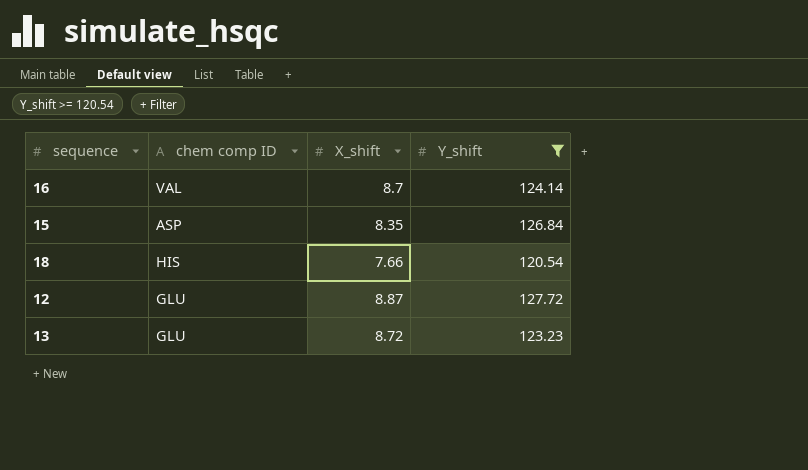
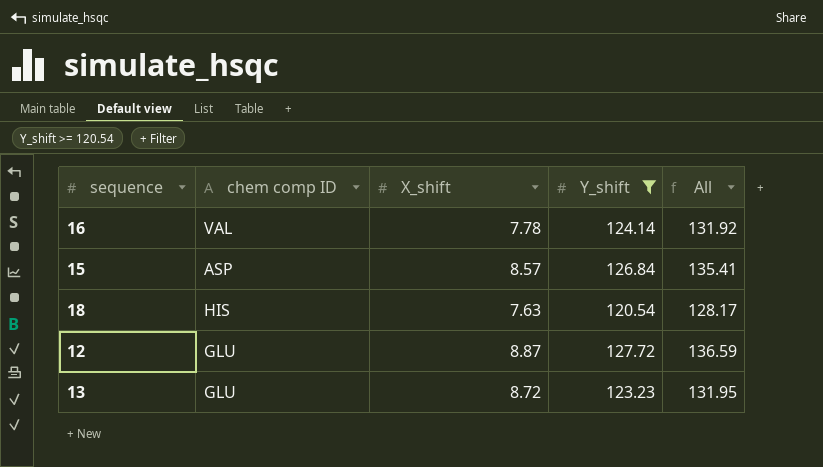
column All | formula: none -> [X_shift] + [Y_shift]
16 | X_shift: 8.7 -> 7.78
15 | X_shift: 8.35 -> 8.57
18 | X_shift: 7.66 -> 7.63

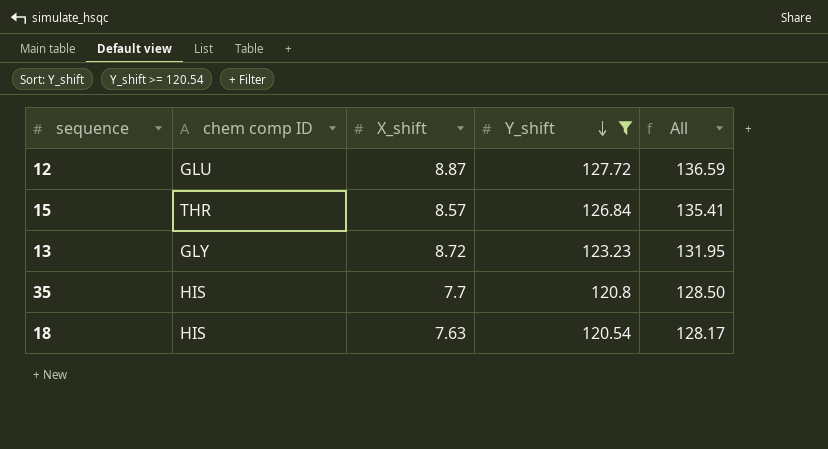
row order: none -> Y_shift descending
row 16: VAL | 7.78 | 124.14 | 131.92 -> none
15 | chem comp ID: ASP -> THR
13 | chem comp ID: GLU -> GLY
row 35: none -> HIS | 7.7 | 120.8 | 128.50

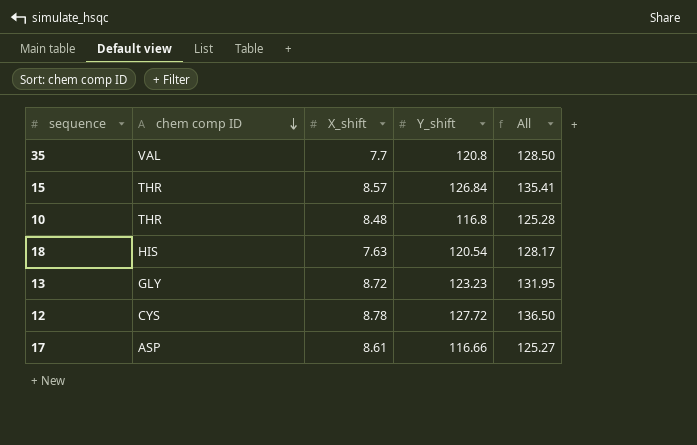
filter: Y_shift >= 120.54 -> none
row order: Y_shift descending -> chem comp ID descending
35 | chem comp ID: HIS -> VAL
12 | chem comp ID: GLU -> CYS
12 | X_shift: 8.87 -> 8.78
12 | All: 136.59 -> 136.50

